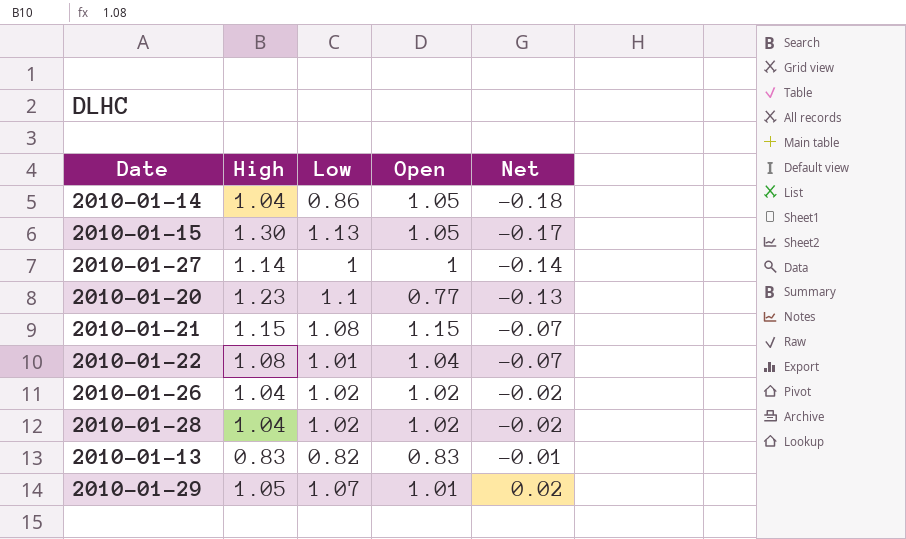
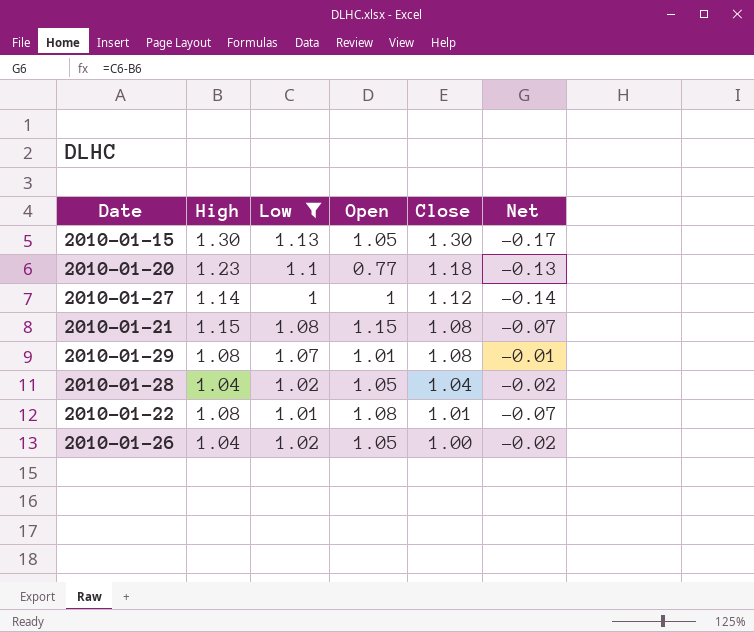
filter: none -> Low >= 1
row order: Net ascending -> Close descending
column Close | position: none -> 5
2010-01-29 | High: 1.05 -> 1.08
2010-01-29 | Net: 0.02 -> -0.01
2010-01-28 | Open: 1.02 -> 1.05
2010-01-22 | Open: 1.04 -> 1.08
2010-01-26 | Open: 1.02 -> 1.05

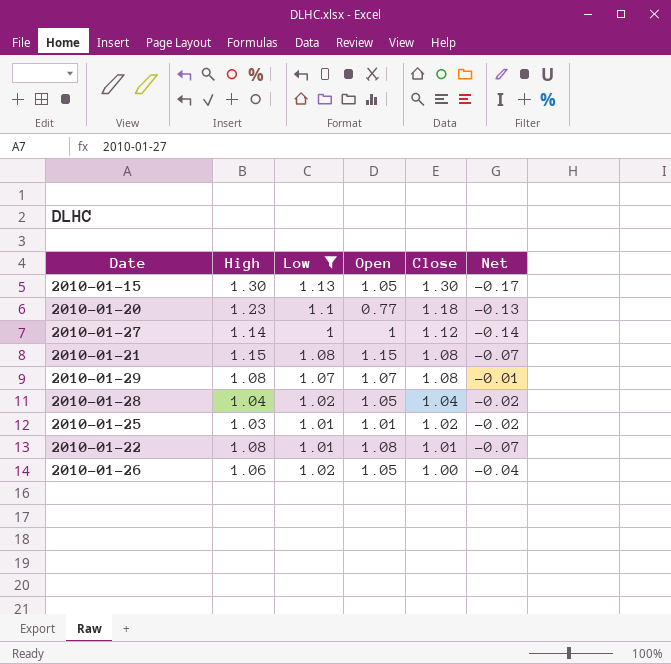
2010-01-29 | Open: 1.01 -> 1.07
row 2010-01-25: none -> 1.03 | 1.01 | 1.01 | 1.02 | -0.02
2010-01-26 | High: 1.04 -> 1.06
2010-01-26 | Net: -0.02 -> -0.04

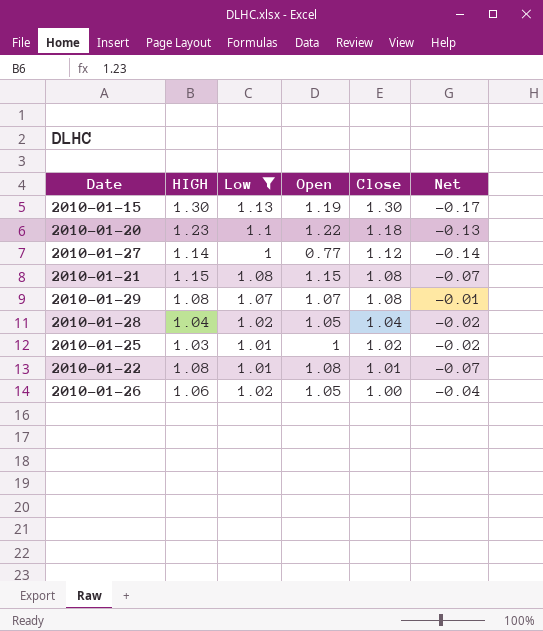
column name: High -> HIGH
2010-01-15 | Open: 1.05 -> 1.19
2010-01-20 | Open: 0.77 -> 1.22
2010-01-27 | Open: 1 -> 0.77
2010-01-25 | Open: 1.01 -> 1

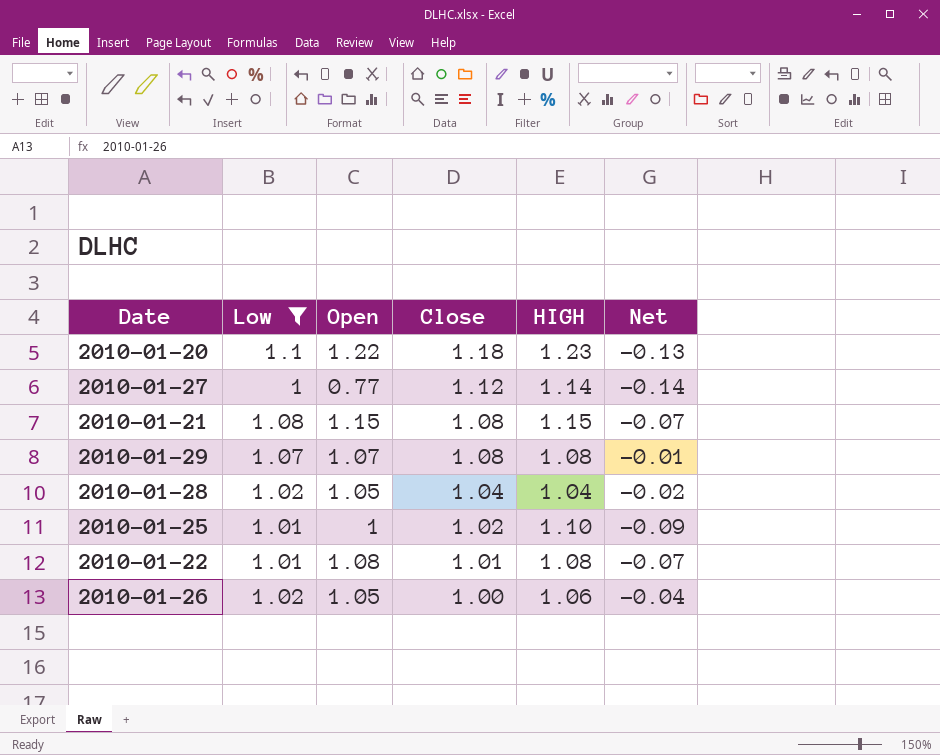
column HIGH | position: 2 -> 5
row 2010-01-15: 1.30 | 1.13 | 1.19 | 1.30 | -0.17 -> none
2010-01-25 | HIGH: 1.03 -> 1.10
2010-01-25 | Net: -0.02 -> -0.09

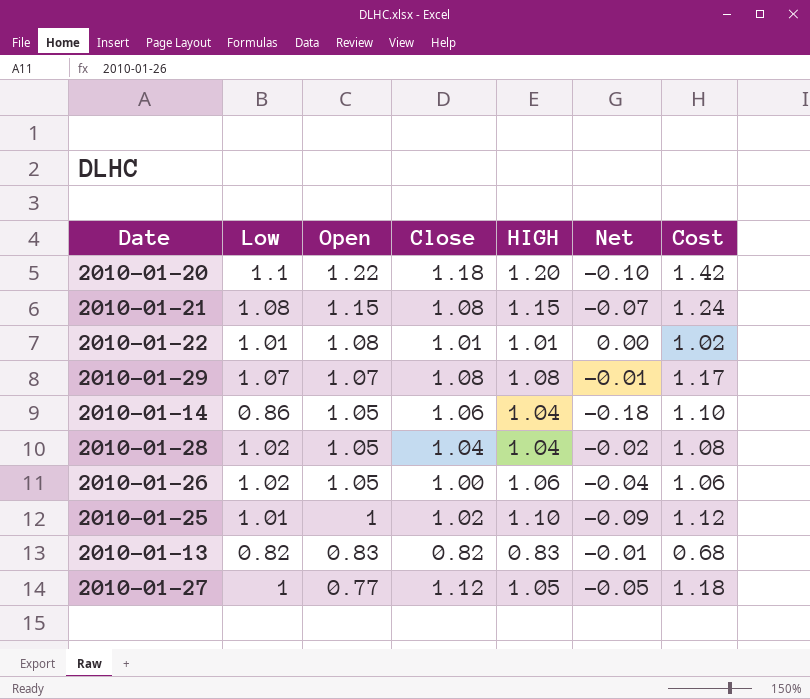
filter: Low >= 1 -> none
row order: Close descending -> Open descending
column Cost | formula: none -> [Close] * [HIGH]
2010-01-20 | HIGH: 1.23 -> 1.20
2010-01-20 | Net: -0.13 -> -0.10
2010-01-22 | HIGH: 1.08 -> 1.01
2010-01-22 | Net: -0.07 -> 0.00
2010-01-27 | HIGH: 1.14 -> 1.05
2010-01-27 | Net: -0.14 -> -0.05

